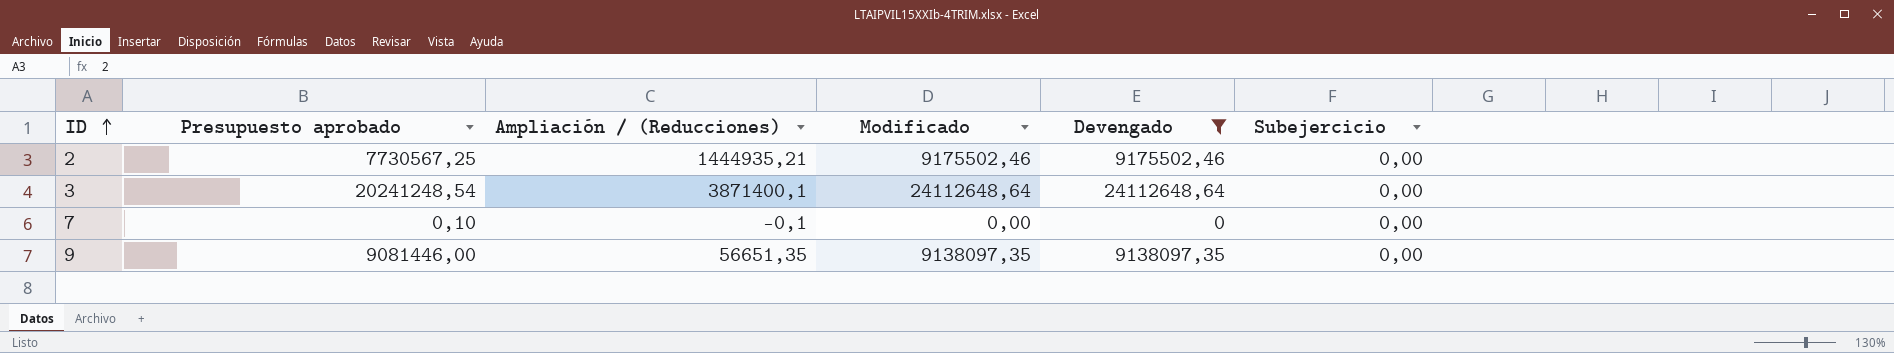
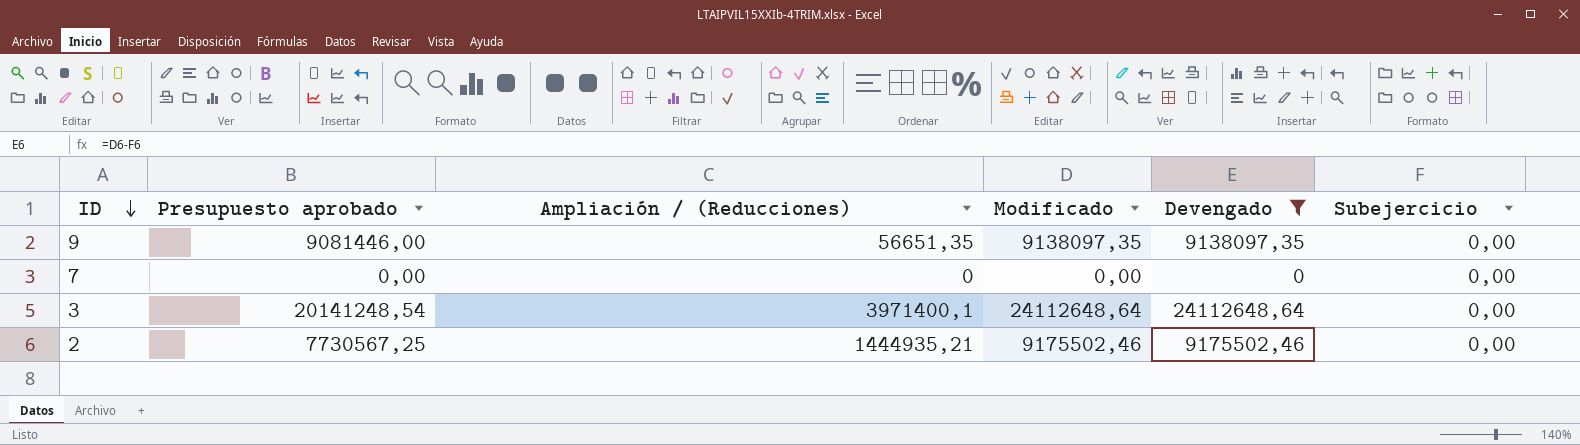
row order: ID ascending -> ID descending
7 | Presupuesto aprobado: 0,10 -> 0,00
7 | Ampliación / (Reducciones): -0,1 -> 0
3 | Presupuesto aprobado: 20241248,54 -> 20141248,54
3 | Ampliación / (Reducciones): 3871400,1 -> 3971400,1

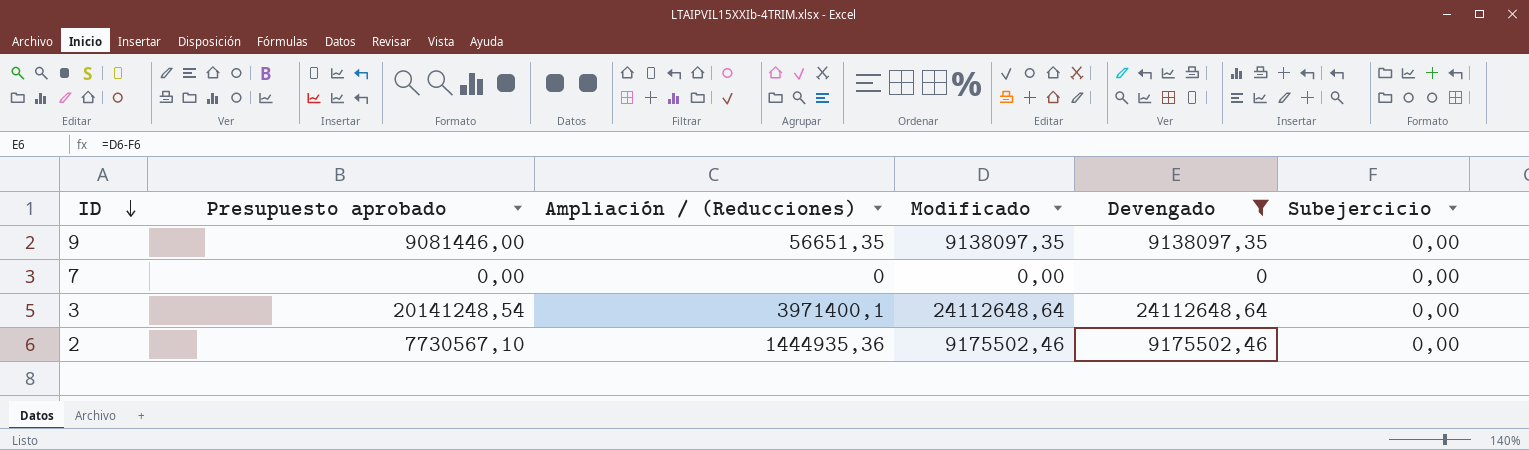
2 | Presupuesto aprobado: 7730567,25 -> 7730567,10
2 | Ampliación / (Reducciones): 1444935,21 -> 1444935,36

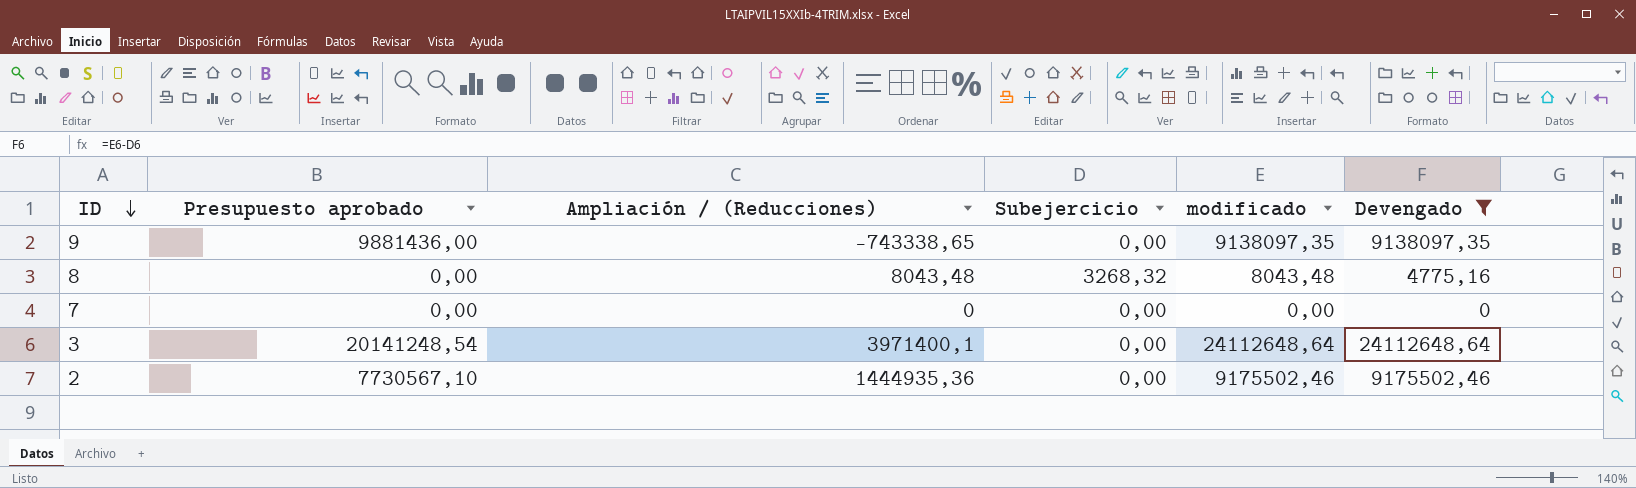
column Subejercicio | position: 6 -> 4
column name: Modificado -> modificado
9 | Presupuesto aprobado: 9081446,00 -> 9881436,00
9 | Ampliación / (Reducciones): 56651,35 -> -743338,65
row 8: none -> 0,00 | 8043,48 | 3268,32 | 8043,48 | 4775,16

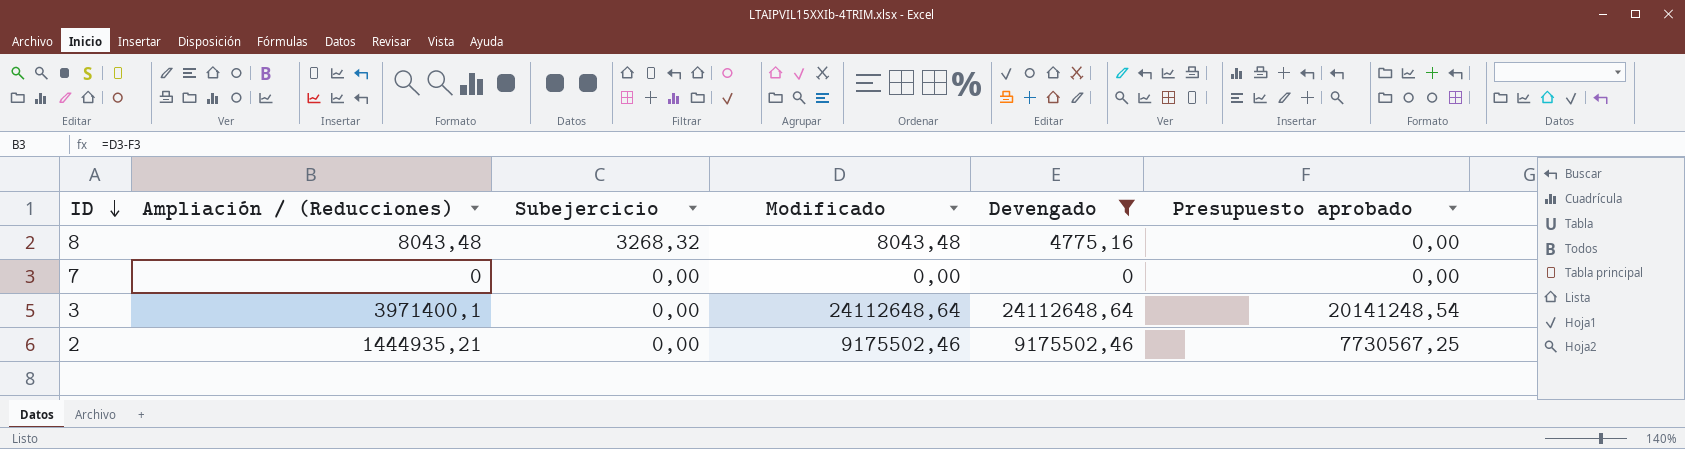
column name: modificado -> Modificado
column Presupuesto aprobado | position: 2 -> 6
row 9: 9881436,00 | -743338,65 | 0,00 | 9138097,35 | 9138097,35 -> none
2 | Ampliación / (Reducciones): 1444935,36 -> 1444935,21
2 | Presupuesto aprobado: 7730567,10 -> 7730567,25

